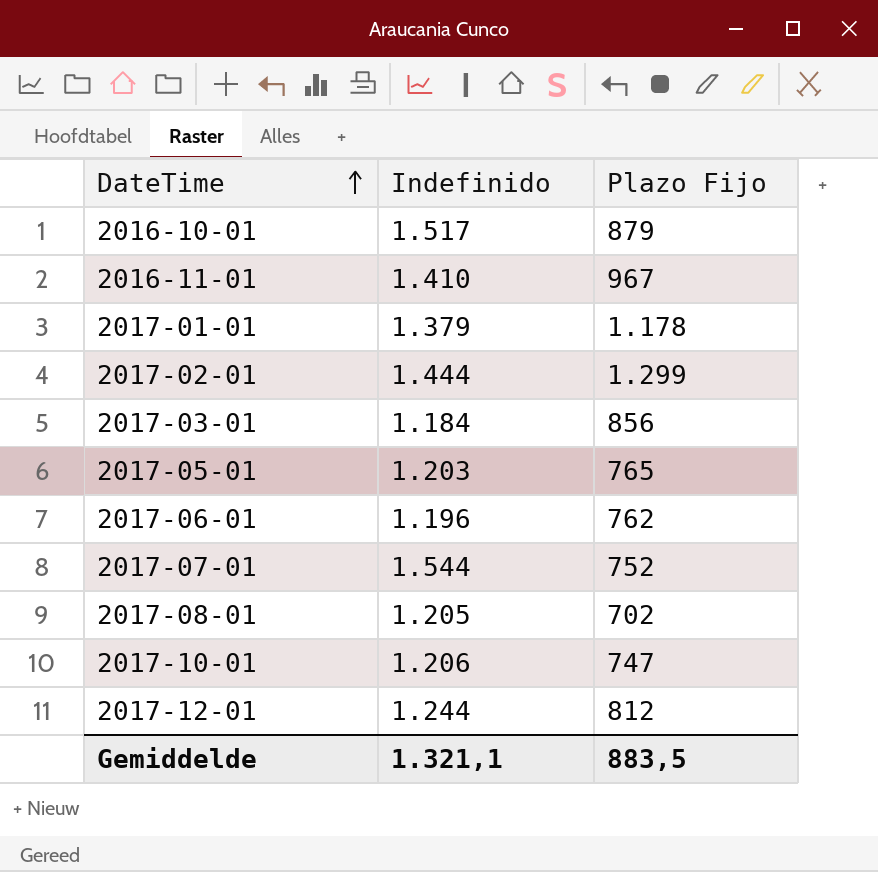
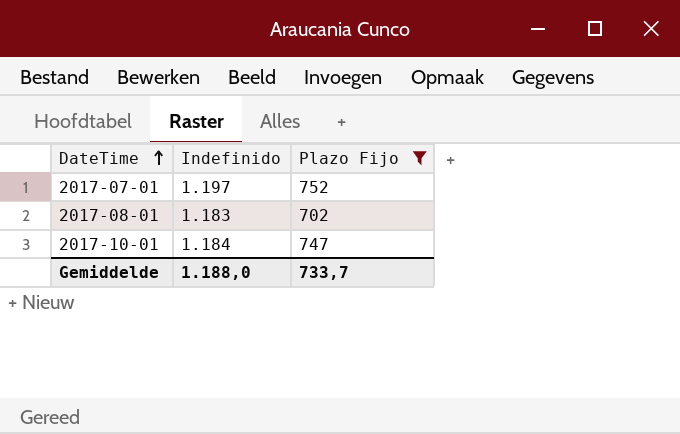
filter: none -> Plazo Fijo <= 752
2017-07-01 | Indefinido: 1.544 -> 1.197
2017-08-01 | Indefinido: 1.205 -> 1.183
2017-10-01 | Indefinido: 1.206 -> 1.184
Gemiddelde | Indefinido: 1.321,1 -> 1.188,0
Gemiddelde | Plazo Fijo: 883,5 -> 733,7

